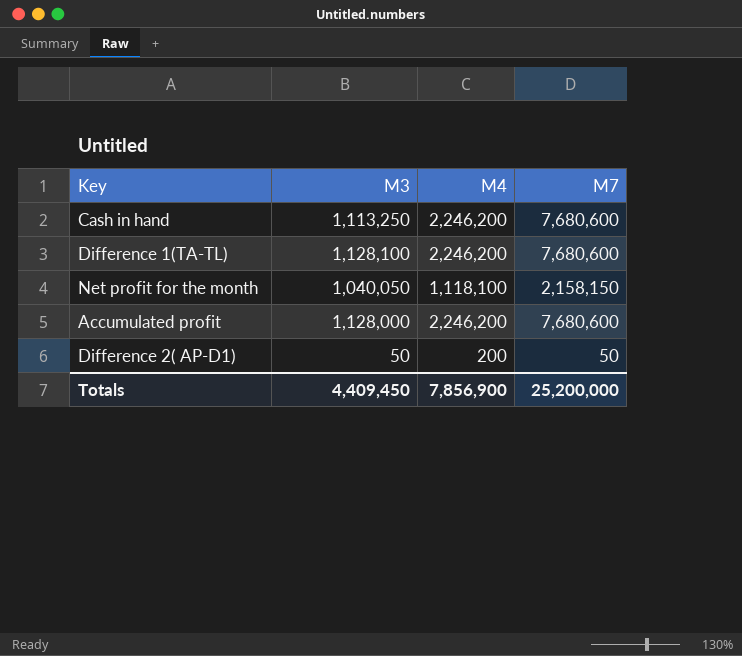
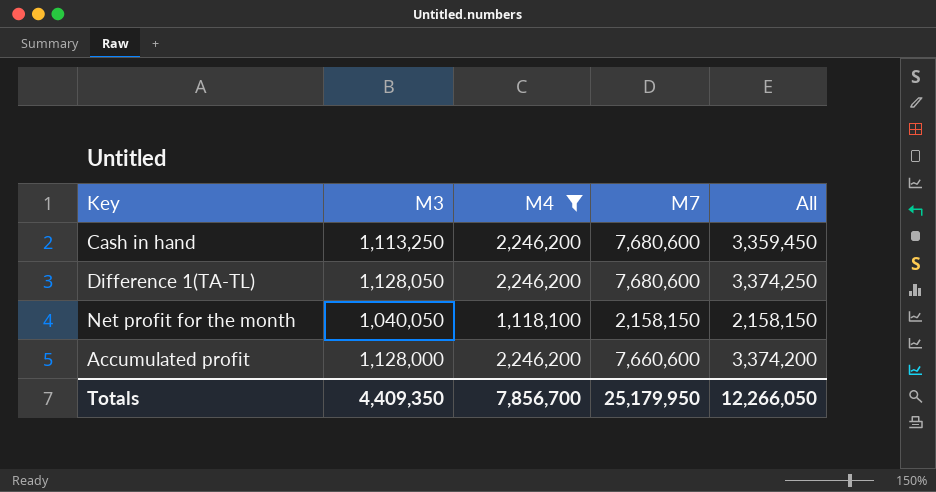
filter: none -> M4 != 200
column All | formula: none -> [M3] + [M4]
Difference 1(TA-TL) | M3: 1,128,100 -> 1,128,050
Accumulated profit | M7: 7,680,600 -> 7,660,600
Totals | M3: 4,409,450 -> 4,409,350
Totals | M4: 7,856,900 -> 7,856,700
Totals | M7: 25,200,000 -> 25,179,950

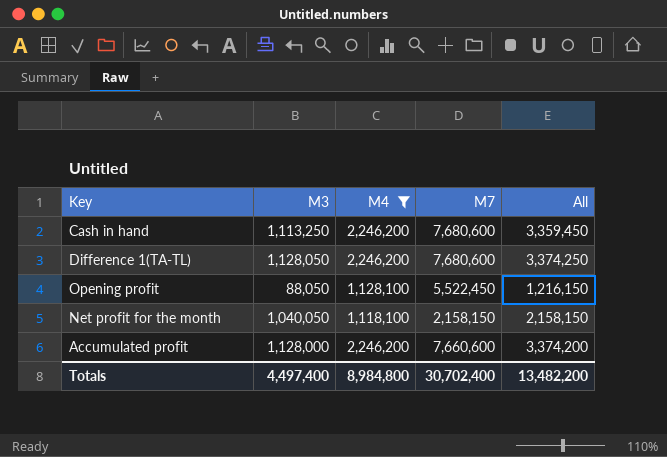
row Opening profit: none -> 88,050 | 1,128,100 | 5,522,450 | 1,216,150
Totals | M3: 4,409,350 -> 4,497,400
Totals | M4: 7,856,700 -> 8,984,800
Totals | M7: 25,179,950 -> 30,702,400
Totals | All: 12,266,050 -> 13,482,200

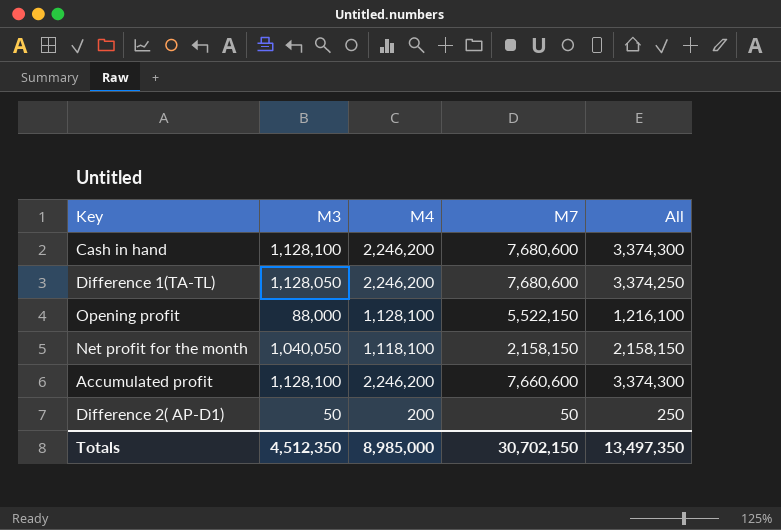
filter: M4 != 200 -> none
Cash in hand | M3: 1,113,250 -> 1,128,100
Cash in hand | All: 3,359,450 -> 3,374,300
Opening profit | M3: 88,050 -> 88,000
Opening profit | M7: 5,522,450 -> 5,522,150
Opening profit | All: 1,216,150 -> 1,216,100
Accumulated profit | M3: 1,128,000 -> 1,128,100
Accumulated profit | All: 3,374,200 -> 3,374,300
Totals | M3: 4,497,400 -> 4,512,350
Totals | M4: 8,984,800 -> 8,985,000
Totals | M7: 30,702,400 -> 30,702,150
Totals | All: 13,482,200 -> 13,497,350

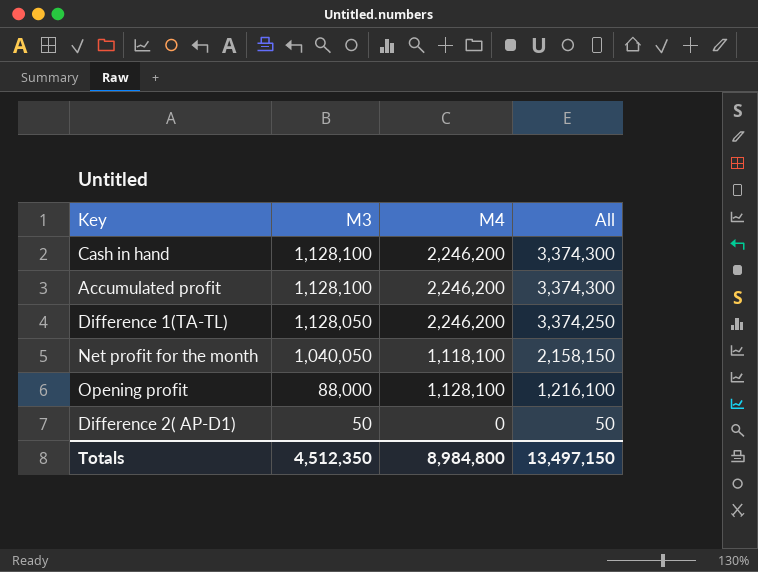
row order: none -> M3 descending
column M7 | position: 4 -> none
Difference 2( AP-D1) | M4: 200 -> 0
Difference 2( AP-D1) | All: 250 -> 50
Totals | M4: 8,985,000 -> 8,984,800
Totals | All: 13,497,350 -> 13,497,150

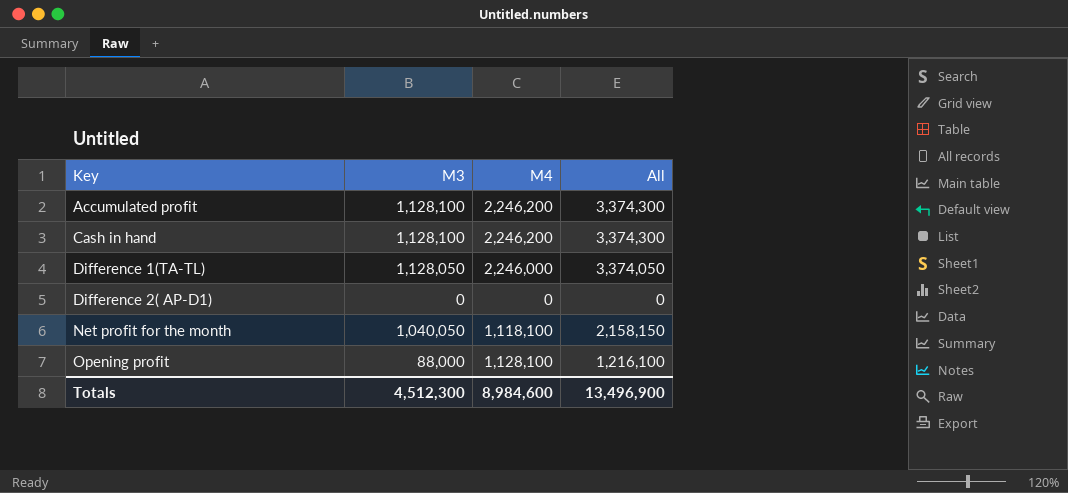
row order: M3 descending -> Key ascending
Difference 1(TA-TL) | M4: 2,246,200 -> 2,246,000
Difference 1(TA-TL) | All: 3,374,250 -> 3,374,050
Difference 2( AP-D1) | M3: 50 -> 0
Difference 2( AP-D1) | All: 50 -> 0
Totals | M3: 4,512,350 -> 4,512,300
Totals | M4: 8,984,800 -> 8,984,600
Totals | All: 13,497,150 -> 13,496,900

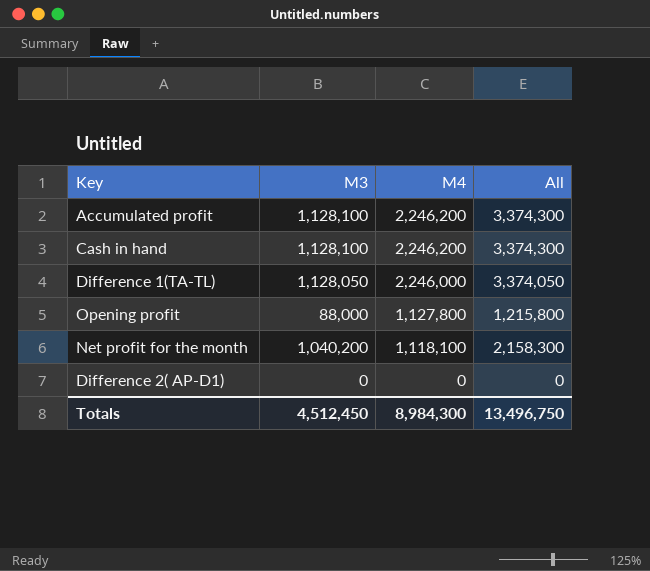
row order: Key ascending -> M4 descending
Opening profit | M4: 1,128,100 -> 1,127,800
Opening profit | All: 1,216,100 -> 1,215,800
Net profit for the month | M3: 1,040,050 -> 1,040,200
Net profit for the month | All: 2,158,150 -> 2,158,300
Totals | M3: 4,512,300 -> 4,512,450
Totals | M4: 8,984,600 -> 8,984,300
Totals | All: 13,496,900 -> 13,496,750

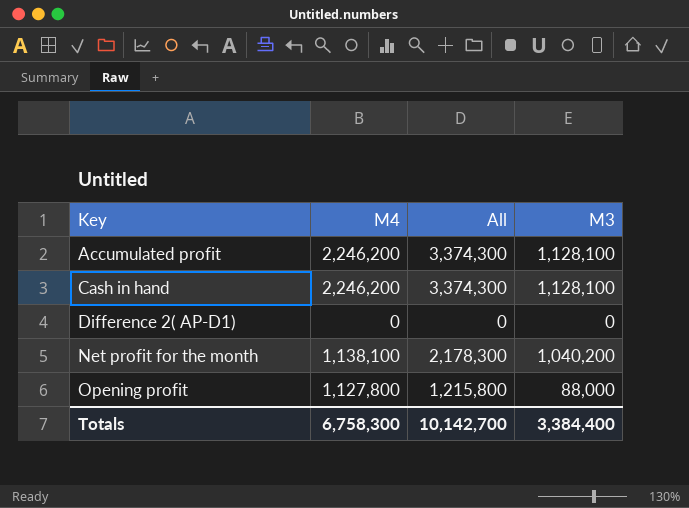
row order: M4 descending -> Key ascending
column M3 | position: 2 -> 4
row Difference 1(TA-TL): 1,128,050 | 2,246,000 | 3,374,050 -> none
Net profit for the month | M4: 1,118,100 -> 1,138,100
Net profit for the month | All: 2,158,300 -> 2,178,300
Totals | M4: 8,984,300 -> 6,758,300
Totals | All: 13,496,750 -> 10,142,700
Totals | M3: 4,512,450 -> 3,384,400

